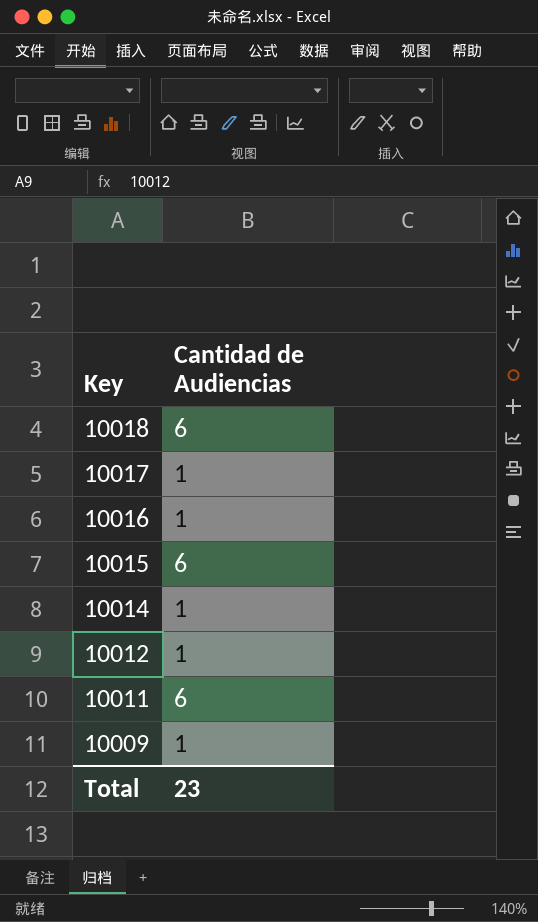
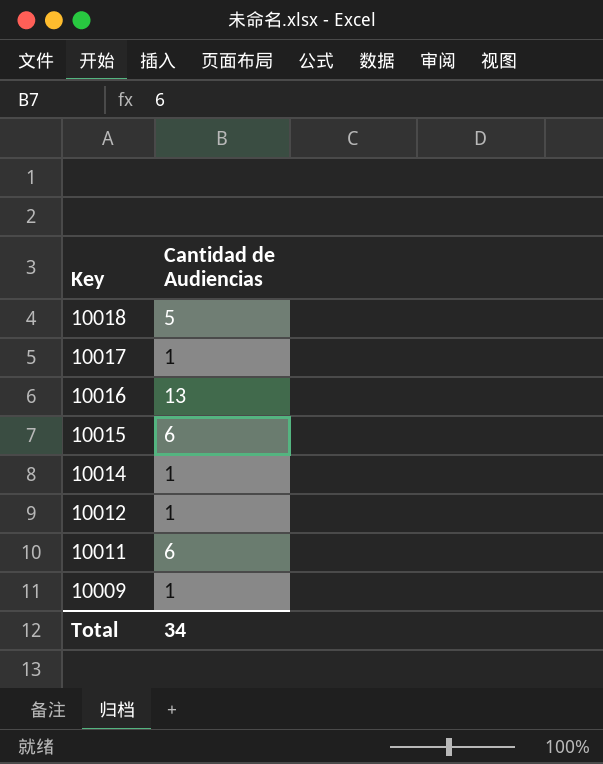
10018 | Cantidad de Audiencias: 6 -> 5
10016 | Cantidad de Audiencias: 1 -> 13
Total | Cantidad de Audiencias: 23 -> 34

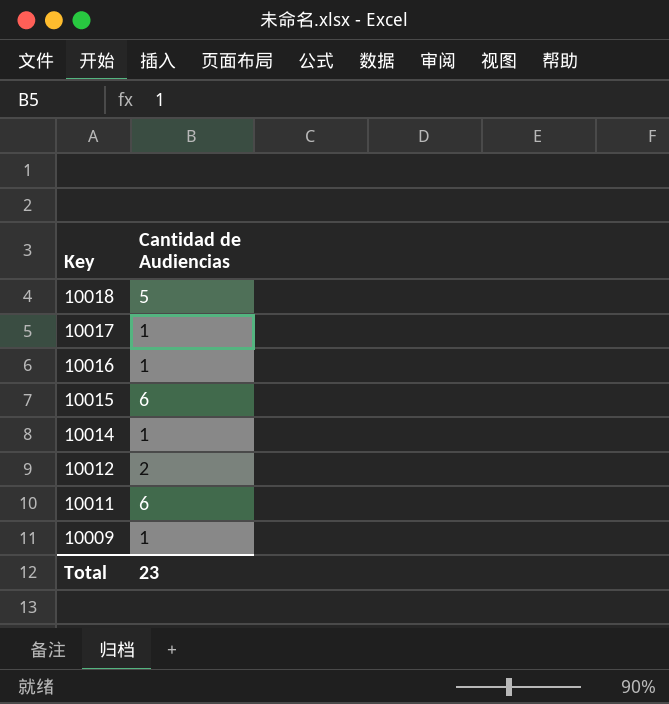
10016 | Cantidad de Audiencias: 13 -> 1
10012 | Cantidad de Audiencias: 1 -> 2
Total | Cantidad de Audiencias: 34 -> 23

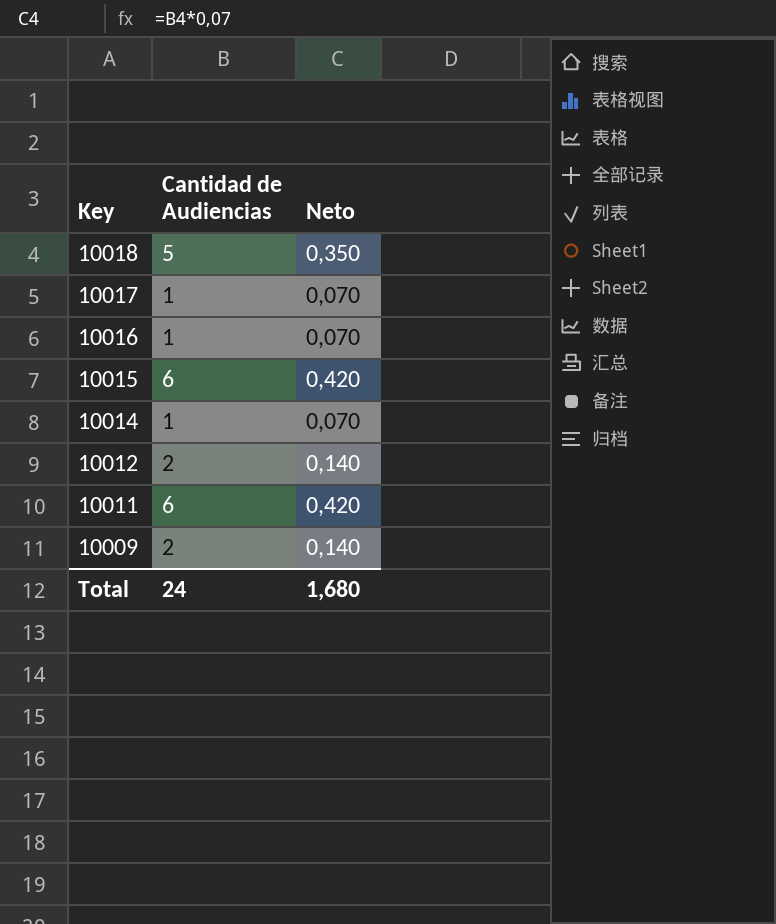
column Neto | formula: none -> [Cantidad de Audiencias] * 0,07
10009 | Cantidad de Audiencias: 1 -> 2
Total | Cantidad de Audiencias: 23 -> 24

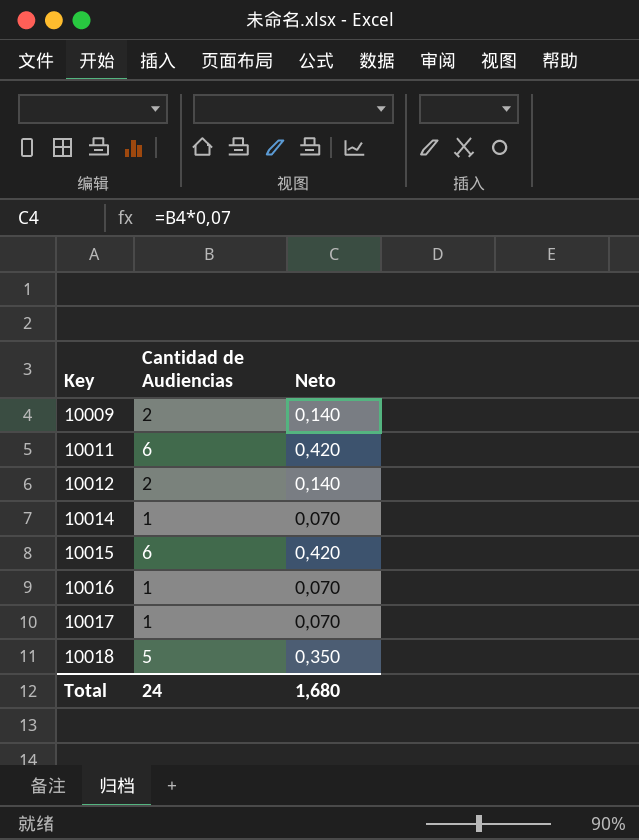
row order: Key descending -> Key ascending

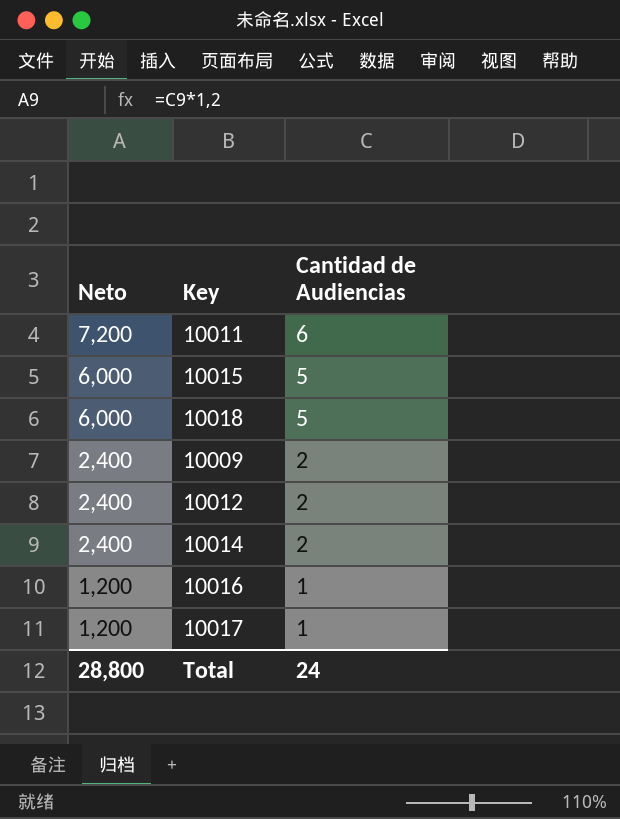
row order: Key ascending -> Neto descending
column Neto | formula: [Cantidad de Audiencias] * 0,07 -> [Cantidad de Audiencias] * 1,2
column Neto | position: 3 -> 1
10015 | Cantidad de Audiencias: 6 -> 5
10014 | Cantidad de Audiencias: 1 -> 2
Total | Neto: 1,680 -> 28,800

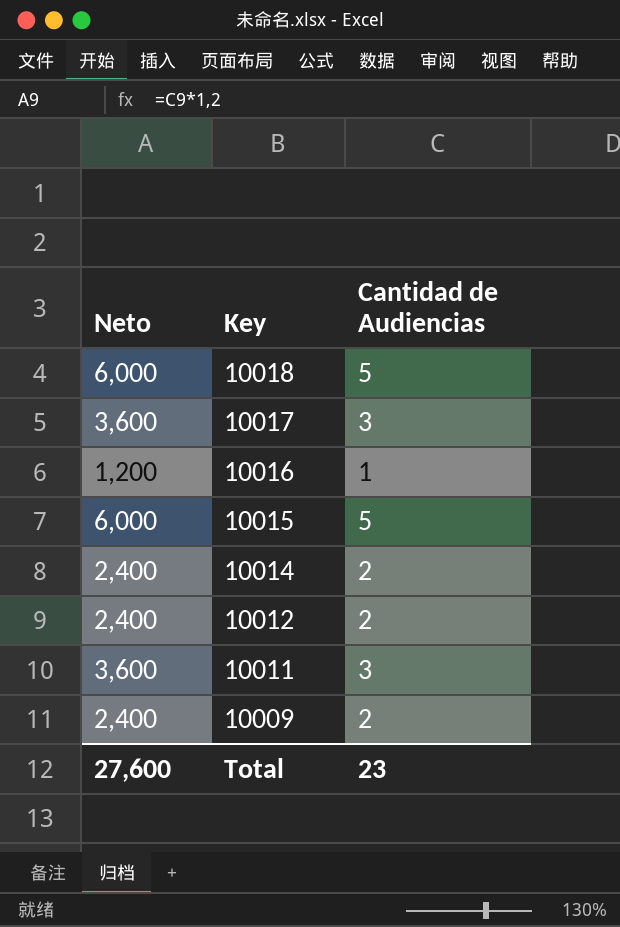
row order: Neto descending -> Key descending
10017 | Neto: 1,200 -> 3,600
10017 | Cantidad de Audiencias: 1 -> 3
10011 | Neto: 7,200 -> 3,600
10011 | Cantidad de Audiencias: 6 -> 3
Total | Neto: 28,800 -> 27,600
Total | Cantidad de Audiencias: 24 -> 23

